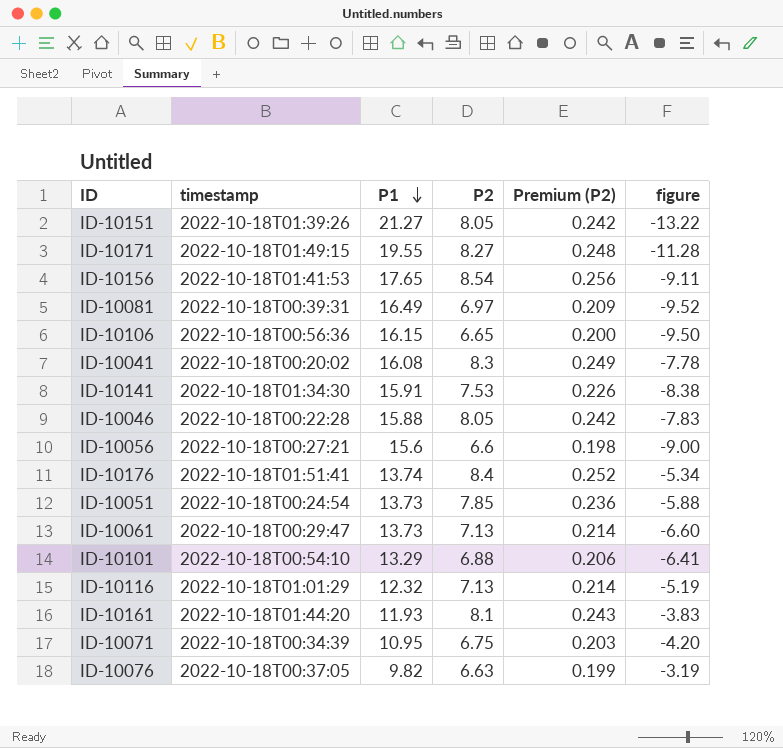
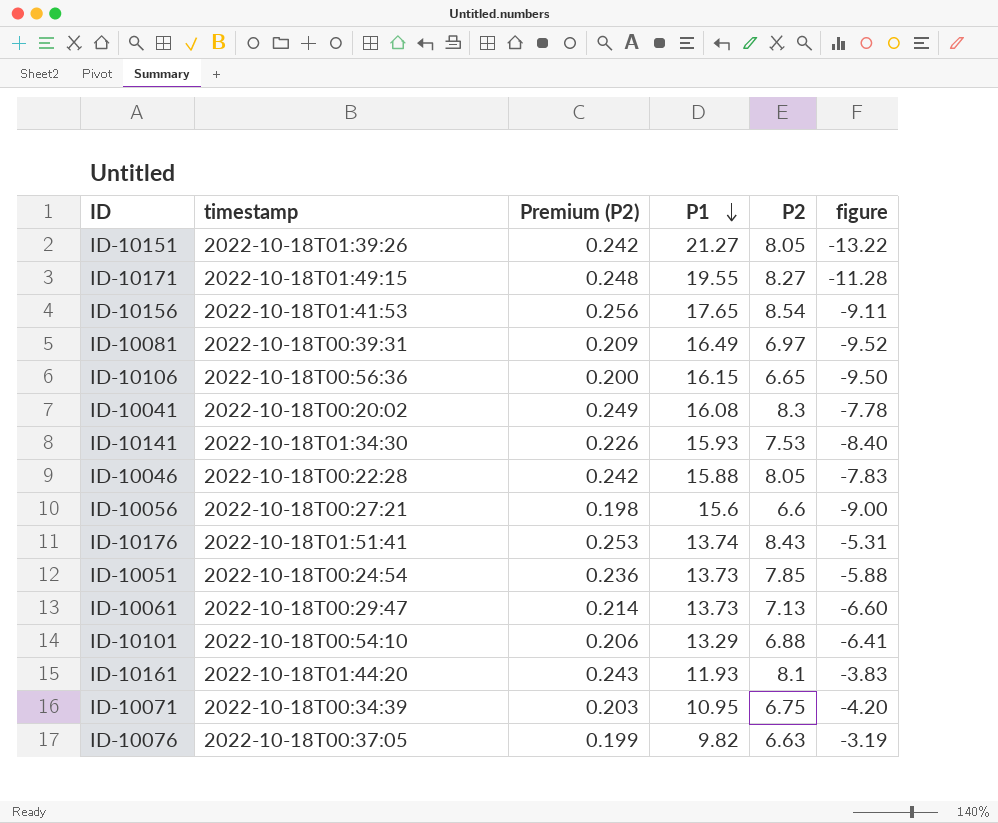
column Premium (P2) | position: 5 -> 3
row ID-10116: 2022-10-18T01:01:29 | 12.32 | 7.13 | 0.214 | -5.19 -> none
ID-10141 | P1: 15.91 -> 15.93
ID-10141 | figure: -8.38 -> -8.40
ID-10176 | Premium (P2): 0.252 -> 0.253
ID-10176 | P2: 8.4 -> 8.43
ID-10176 | figure: -5.34 -> -5.31

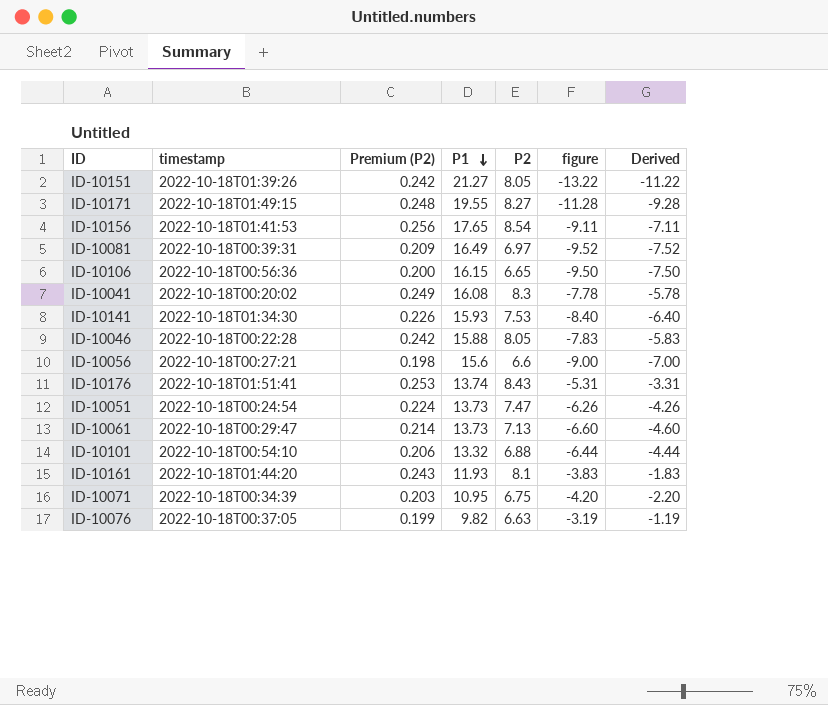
column Derived | formula: none -> [figure] + 2
ID-10051 | Premium (P2): 0.236 -> 0.224
ID-10051 | P2: 7.85 -> 7.47
ID-10051 | figure: -5.88 -> -6.26
ID-10101 | P1: 13.29 -> 13.32
ID-10101 | figure: -6.41 -> -6.44

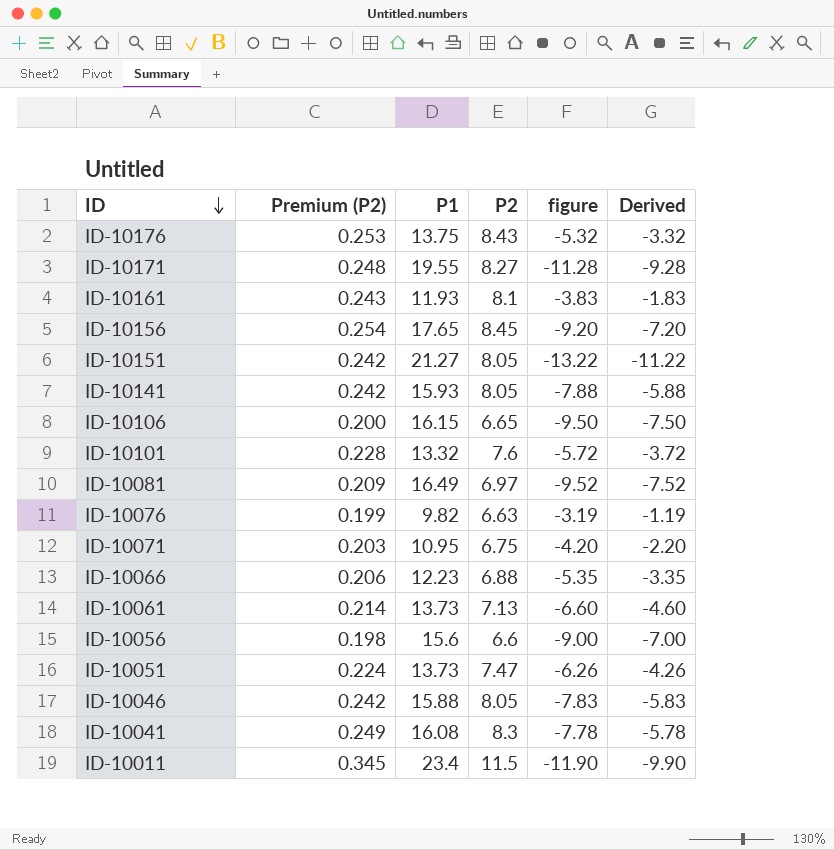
row order: P1 descending -> ID descending
column timestamp | position: 2 -> none
ID-10176 | P1: 13.74 -> 13.75
ID-10176 | figure: -5.31 -> -5.32
ID-10176 | Derived: -3.31 -> -3.32
ID-10156 | Premium (P2): 0.256 -> 0.254
ID-10156 | P2: 8.54 -> 8.45
ID-10156 | figure: -9.11 -> -9.20
ID-10156 | Derived: -7.11 -> -7.20
ID-10141 | Premium (P2): 0.226 -> 0.242
ID-10141 | P2: 7.53 -> 8.05
ID-10141 | figure: -8.40 -> -7.88
ID-10141 | Derived: -6.40 -> -5.88
ID-10101 | Premium (P2): 0.206 -> 0.228
ID-10101 | P2: 6.88 -> 7.6
ID-10101 | figure: -6.44 -> -5.72
ID-10101 | Derived: -4.44 -> -3.72
row ID-10066: none -> 0.206 | 12.23 | 6.88 | -5.35 | -3.35
row ID-10011: none -> 0.345 | 23.4 | 11.5 | -11.90 | -9.90

